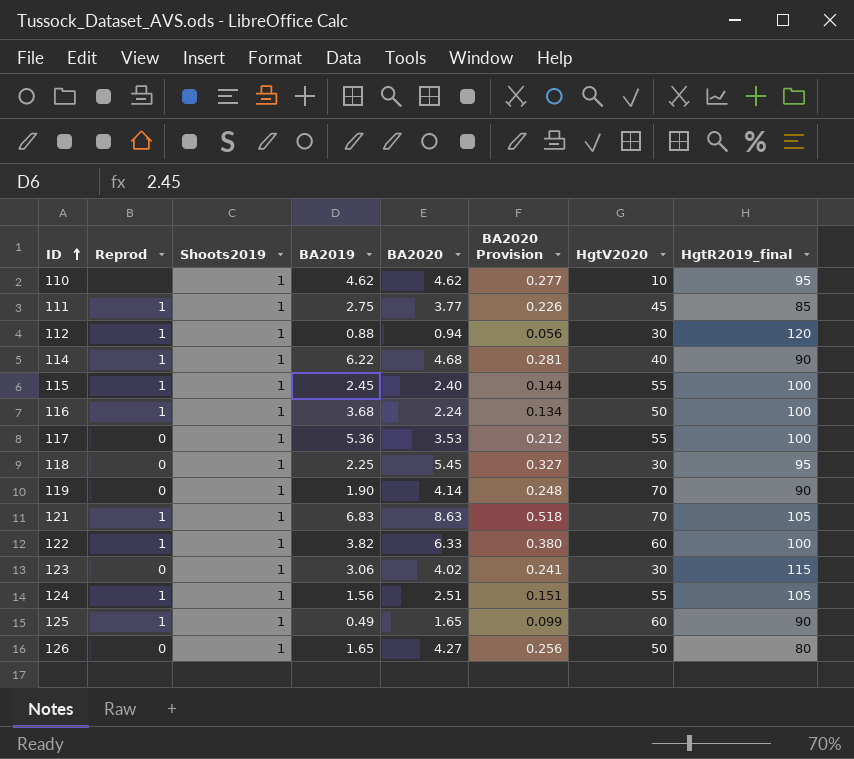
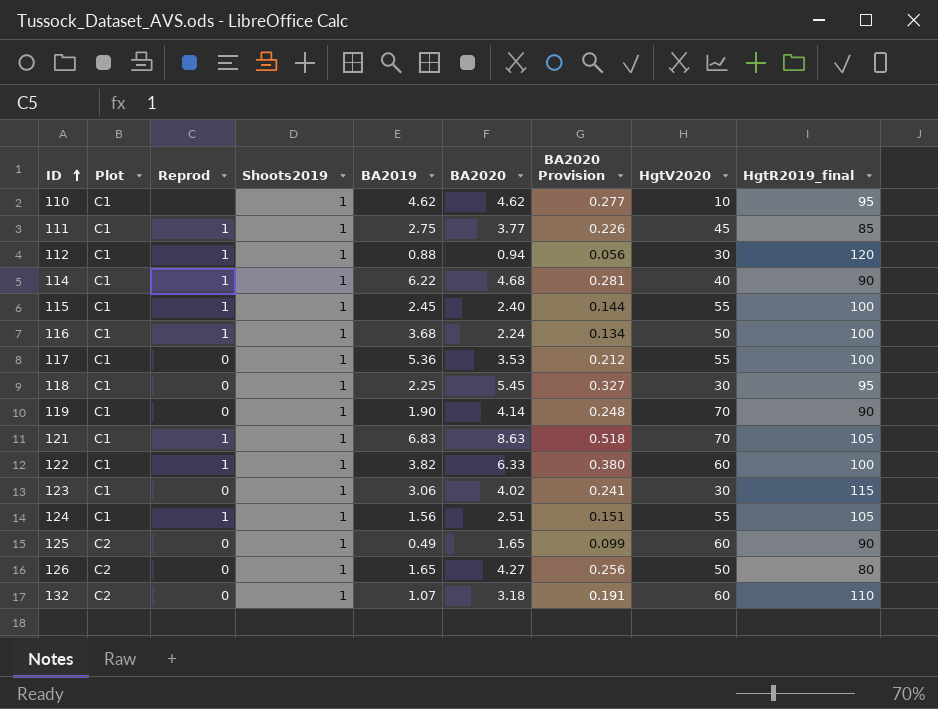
column Plot | position: none -> 2
125 | Reprod: 1 -> 0
row 132: none -> C2 | 0 | 1 | 1.07 | 3.18 | 0.191 | 60 | 110

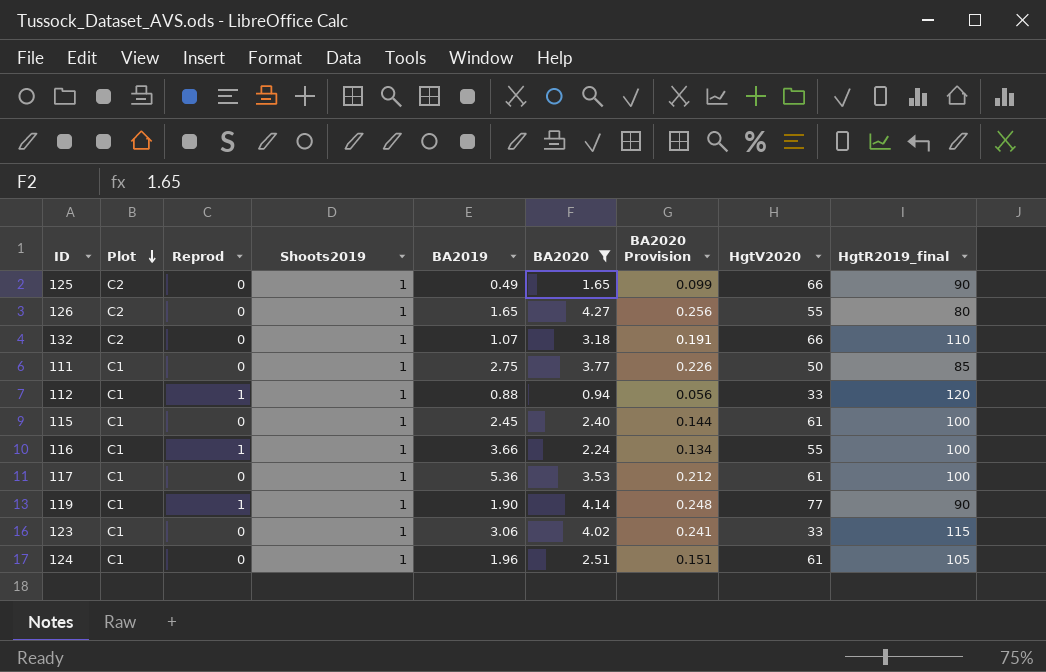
filter: none -> BA2020 <= 4.27
row order: ID ascending -> Plot descending
125 | HgtV2020: 60 -> 66
126 | HgtV2020: 50 -> 55
132 | HgtV2020: 60 -> 66
111 | Reprod: 1 -> 0
111 | HgtV2020: 45 -> 50
112 | HgtV2020: 30 -> 33
115 | Reprod: 1 -> 0
115 | HgtV2020: 55 -> 61
116 | BA2019: 3.68 -> 3.66
116 | HgtV2020: 50 -> 55
117 | HgtV2020: 55 -> 61
119 | Reprod: 0 -> 1
119 | HgtV2020: 70 -> 77
123 | HgtV2020: 30 -> 33
124 | Reprod: 1 -> 0
124 | BA2019: 1.56 -> 1.96
124 | HgtV2020: 55 -> 61

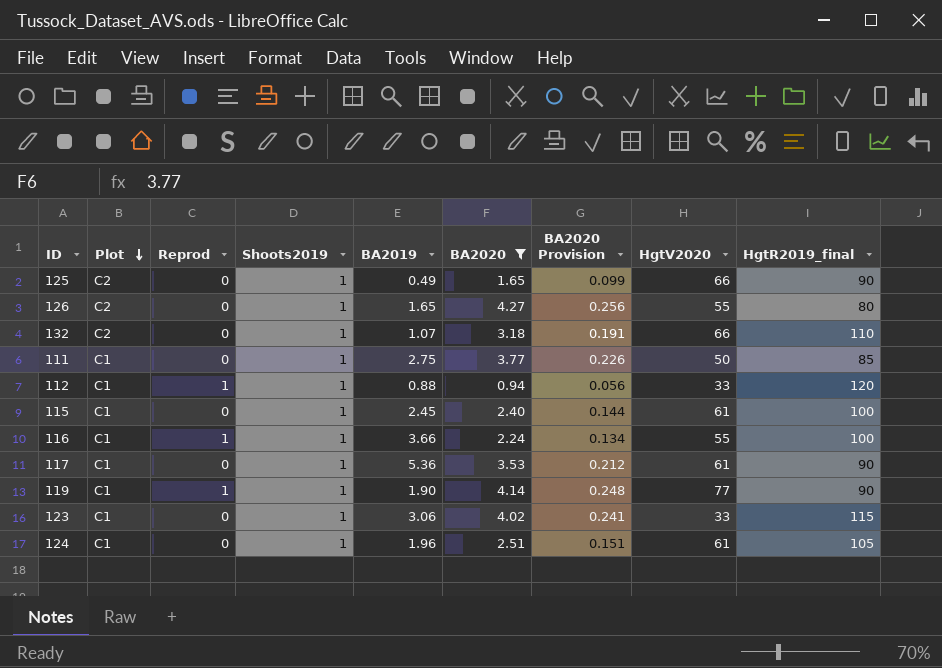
117 | HgtR2019_final: 100 -> 90

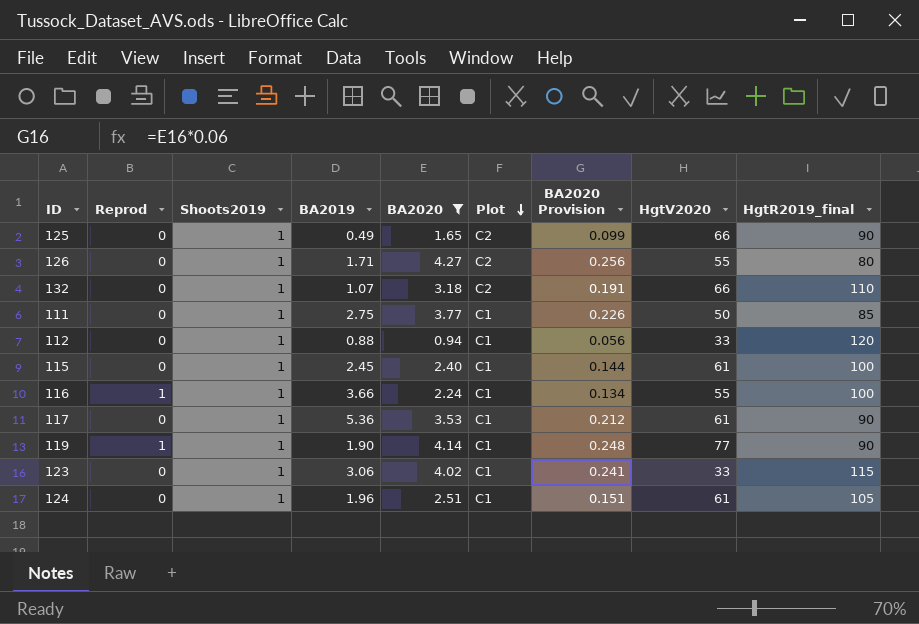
column Plot | position: 2 -> 6
126 | BA2019: 1.65 -> 1.71
112 | Reprod: 1 -> 0

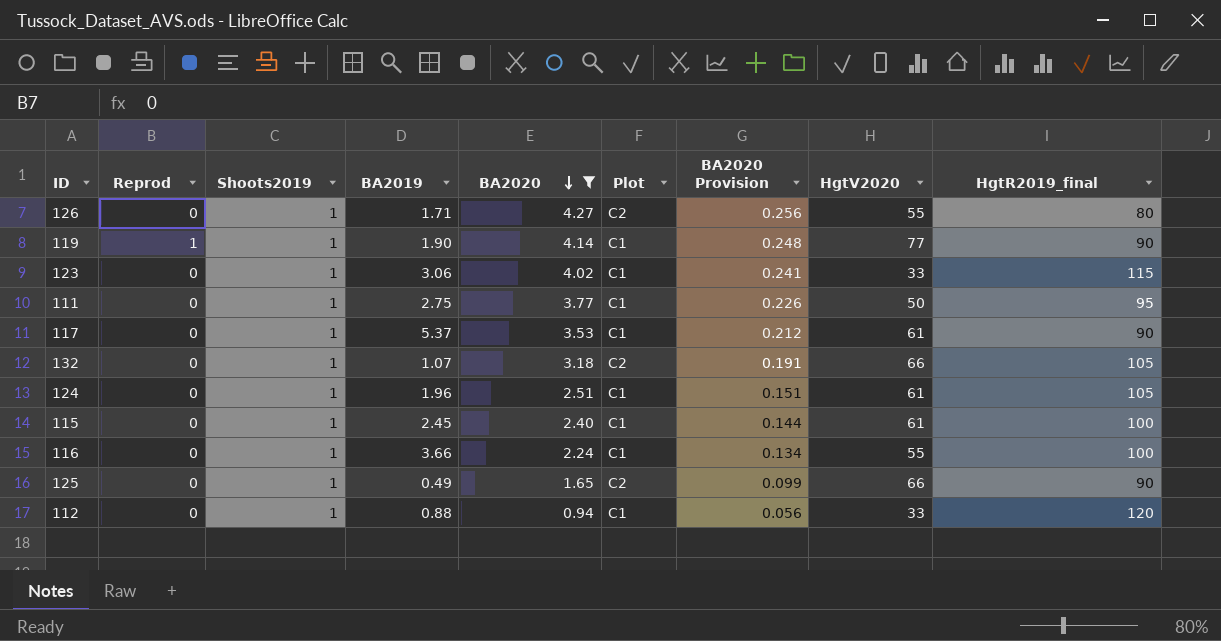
row order: Plot descending -> BA2020 descending
111 | HgtR2019_final: 85 -> 95
117 | BA2019: 5.36 -> 5.37
132 | HgtR2019_final: 110 -> 105
116 | Reprod: 1 -> 0

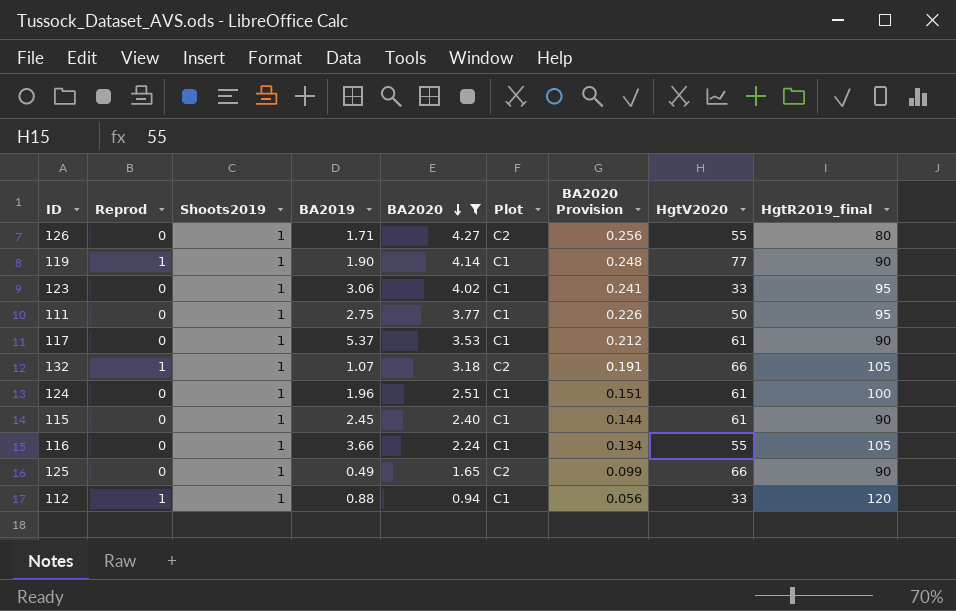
123 | HgtR2019_final: 115 -> 95
132 | Reprod: 0 -> 1
124 | HgtR2019_final: 105 -> 100
115 | HgtR2019_final: 100 -> 90
116 | HgtR2019_final: 100 -> 105
112 | Reprod: 0 -> 1

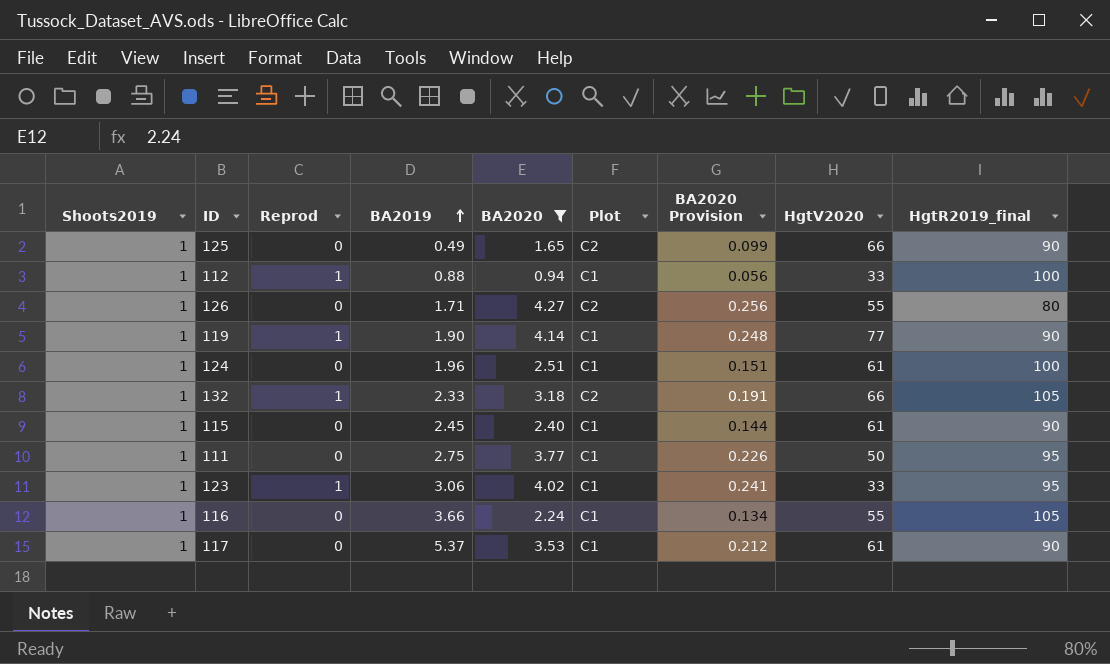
row order: BA2020 descending -> BA2019 ascending
column Shoots2019 | position: 3 -> 1
112 | HgtR2019_final: 120 -> 100
132 | BA2019: 1.07 -> 2.33
123 | Reprod: 0 -> 1

